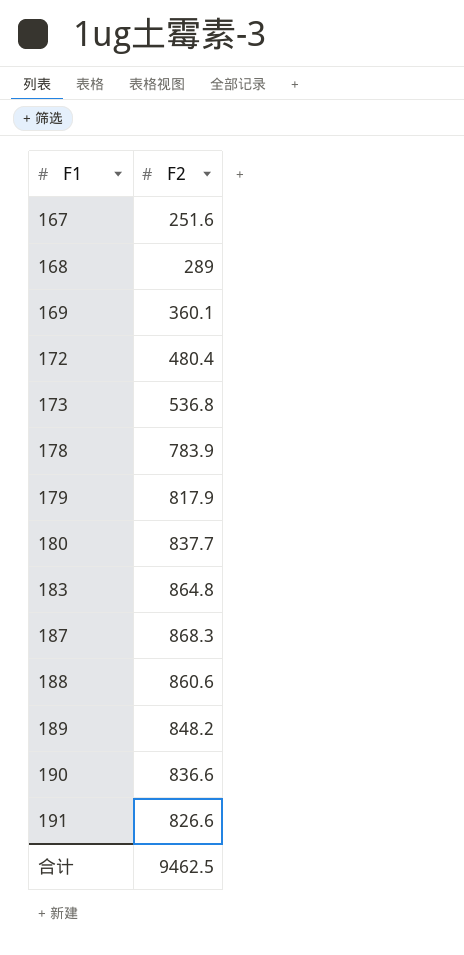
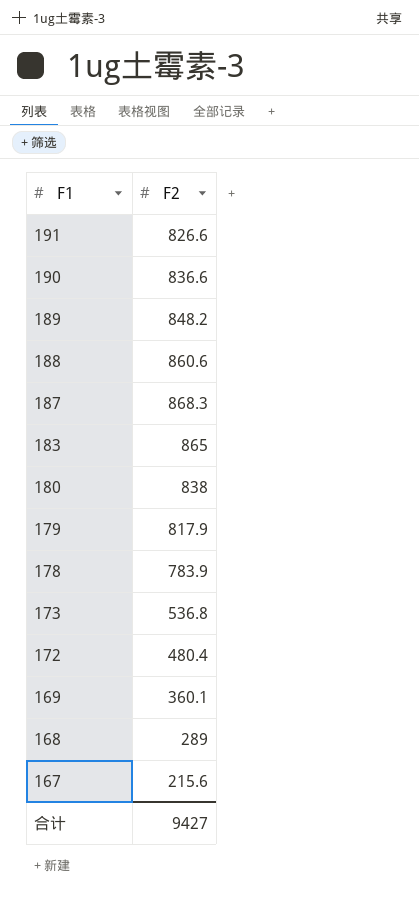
row order: F1 ascending -> F1 descending
183 | F2: 864.8 -> 865
180 | F2: 837.7 -> 838
167 | F2: 251.6 -> 215.6
合计 | F2: 9462.5 -> 9427

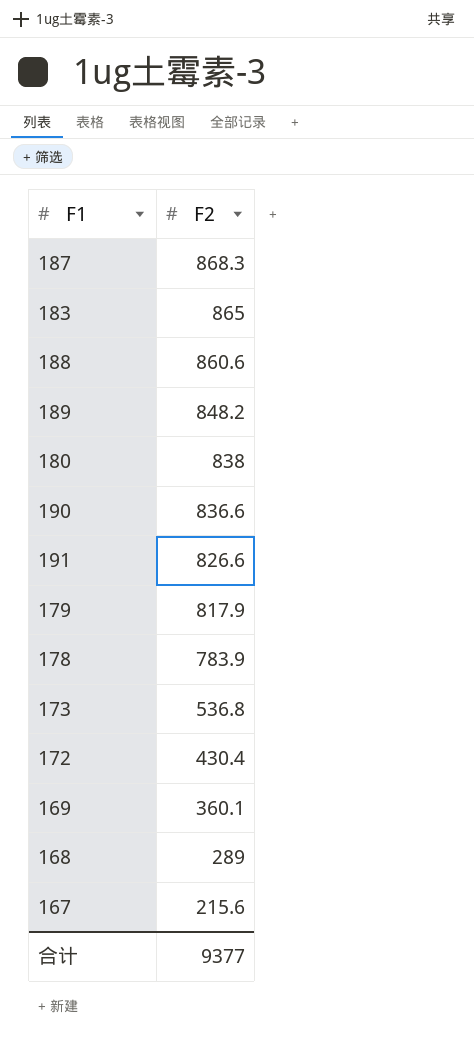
row order: F1 descending -> F2 descending
172 | F2: 480.4 -> 430.4
合计 | F2: 9427 -> 9377

